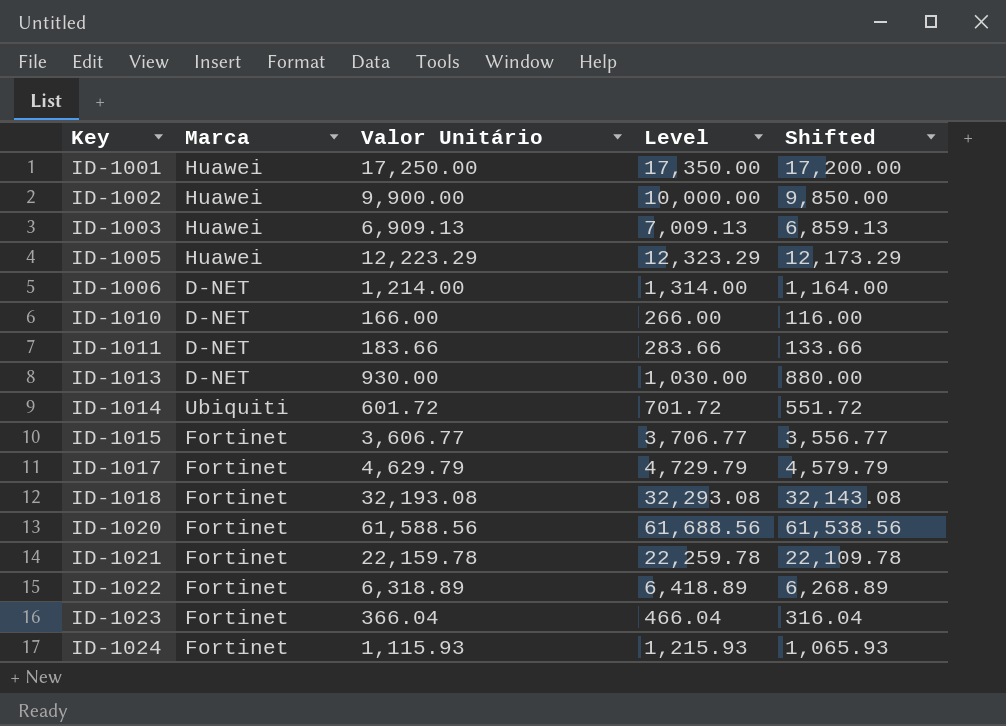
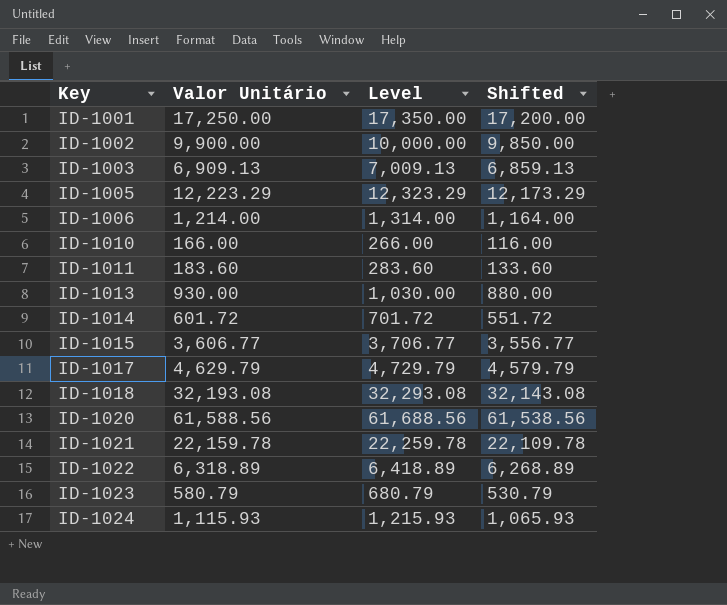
column Marca | position: 2 -> none
ID-1011 | Valor Unitário: 183.66 -> 183.60
ID-1011 | Level: 283.66 -> 283.60
ID-1011 | Shifted: 133.66 -> 133.60
ID-1023 | Valor Unitário: 366.04 -> 580.79
ID-1023 | Level: 466.04 -> 680.79
ID-1023 | Shifted: 316.04 -> 530.79

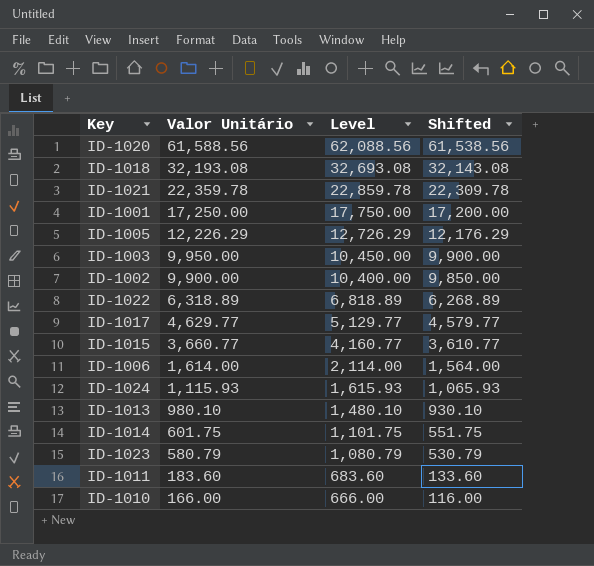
row order: Key ascending -> Valor Unitário descending
column Level | formula: [Valor Unitário] + 100 -> [Valor Unitário] + 500
ID-1021 | Valor Unitário: 22,159.78 -> 22,359.78
ID-1021 | Shifted: 22,109.78 -> 22,309.78
ID-1005 | Valor Unitário: 12,223.29 -> 12,226.29
ID-1005 | Shifted: 12,173.29 -> 12,176.29
ID-1003 | Valor Unitário: 6,909.13 -> 9,950.00
ID-1003 | Shifted: 6,859.13 -> 9,900.00
ID-1017 | Valor Unitário: 4,629.79 -> 4,629.77
ID-1017 | Shifted: 4,579.79 -> 4,579.77
ID-1015 | Valor Unitário: 3,606.77 -> 3,660.77
ID-1015 | Shifted: 3,556.77 -> 3,610.77
ID-1006 | Valor Unitário: 1,214.00 -> 1,614.00
ID-1006 | Shifted: 1,164.00 -> 1,564.00
ID-1013 | Valor Unitário: 930.00 -> 980.10
ID-1013 | Shifted: 880.00 -> 930.10
ID-1014 | Valor Unitário: 601.72 -> 601.75
ID-1014 | Shifted: 551.72 -> 551.75

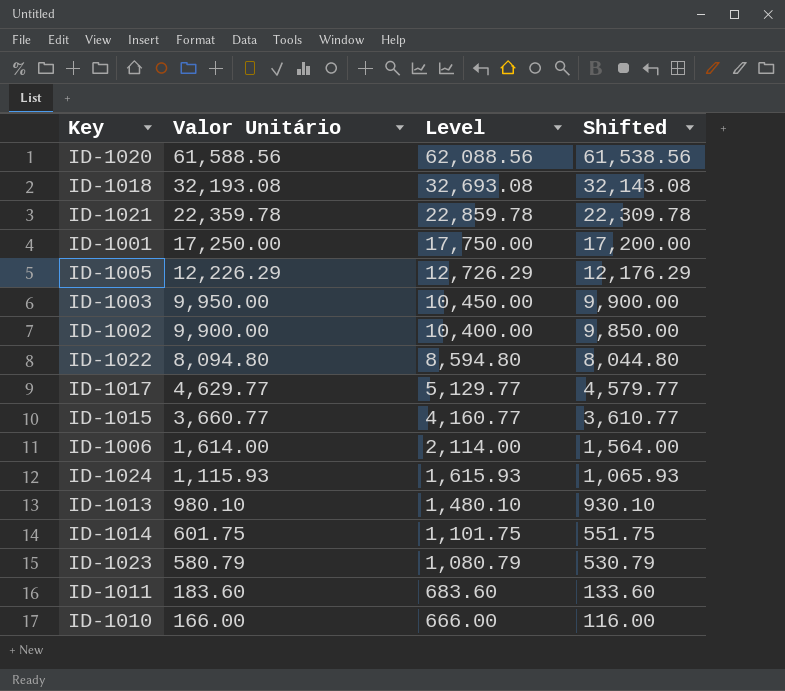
ID-1022 | Valor Unitário: 6,318.89 -> 8,094.80
ID-1022 | Level: 6,818.89 -> 8,594.80
ID-1022 | Shifted: 6,268.89 -> 8,044.80

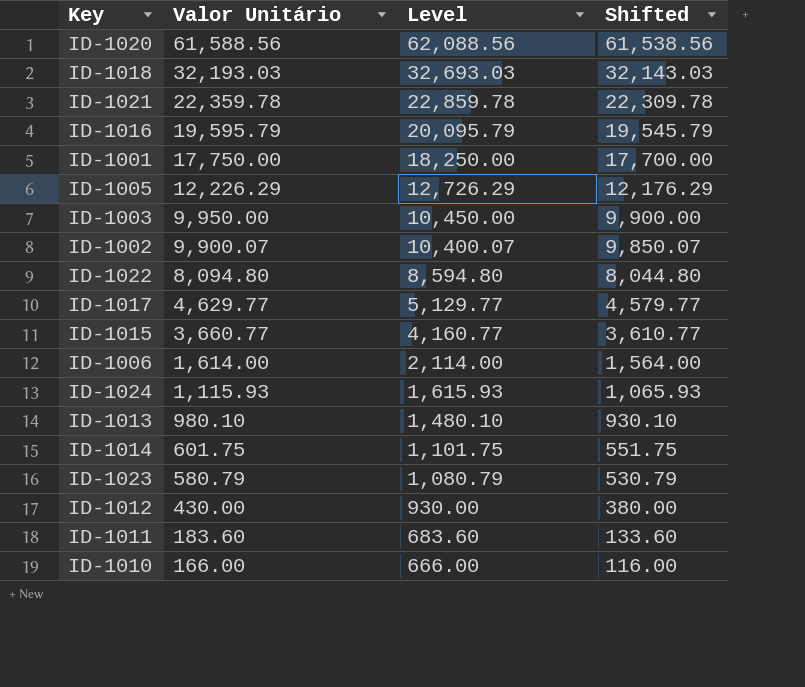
ID-1018 | Valor Unitário: 32,193.08 -> 32,193.03
ID-1018 | Level: 32,693.08 -> 32,693.03
ID-1018 | Shifted: 32,143.08 -> 32,143.03
row ID-1016: none -> 19,595.79 | 20,095.79 | 19,545.79
ID-1001 | Valor Unitário: 17,250.00 -> 17,750.00
ID-1001 | Level: 17,750.00 -> 18,250.00
ID-1001 | Shifted: 17,200.00 -> 17,700.00
ID-1002 | Valor Unitário: 9,900.00 -> 9,900.07
ID-1002 | Level: 10,400.00 -> 10,400.07
ID-1002 | Shifted: 9,850.00 -> 9,850.07
row ID-1012: none -> 430.00 | 930.00 | 380.00

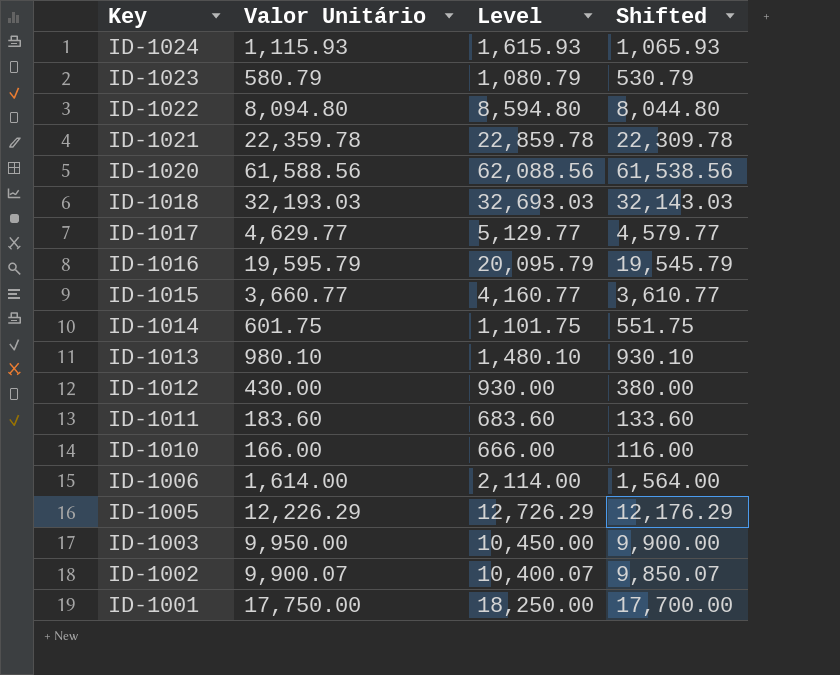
row order: Valor Unitário descending -> Key descending

